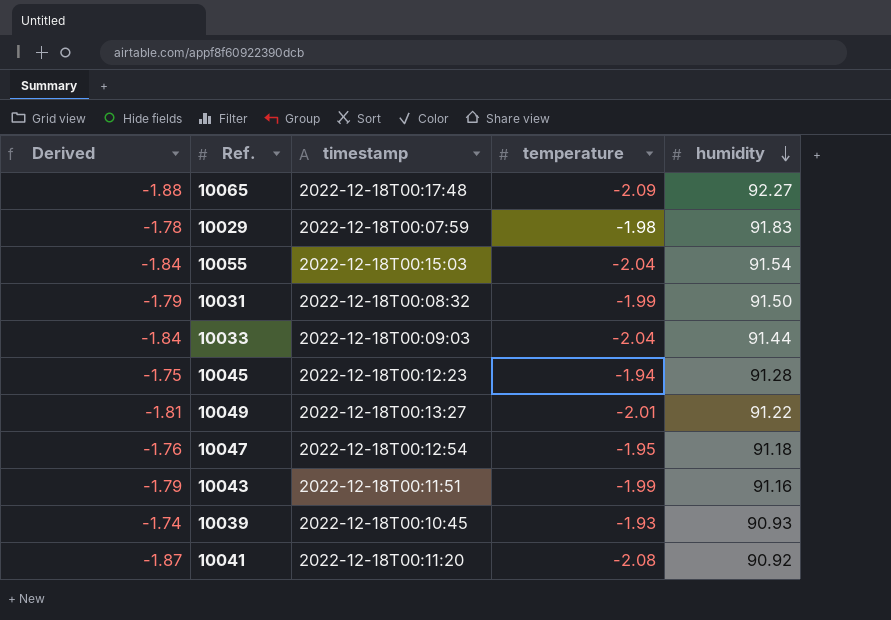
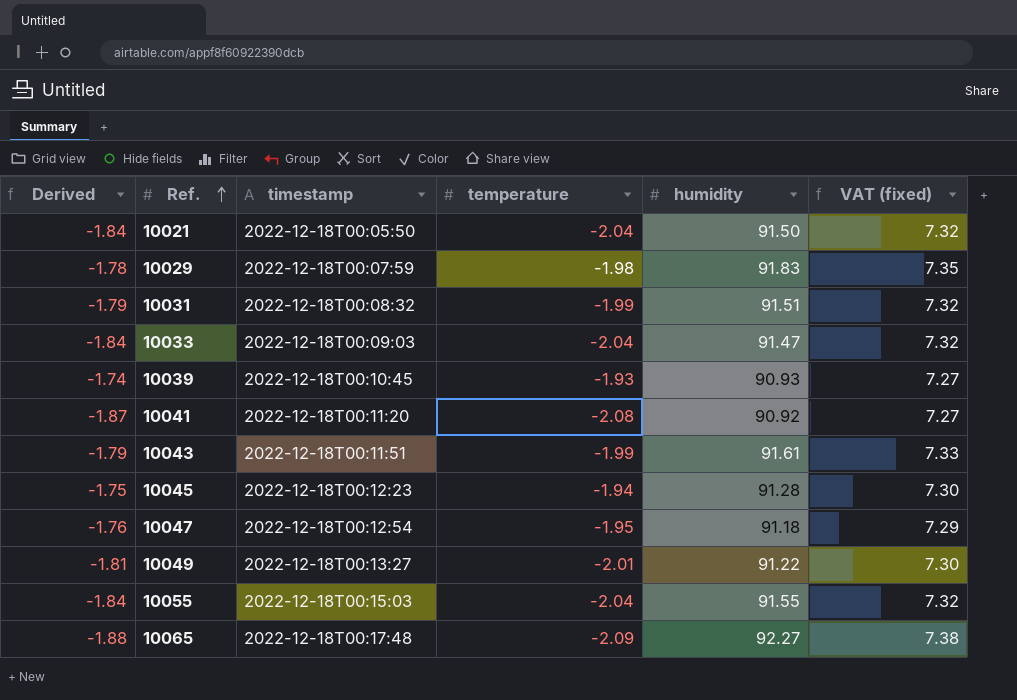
row order: humidity descending -> Ref. ascending
column VAT (fixed) | formula: none -> [humidity] * 0.08
row 10021: none -> -1.84 | 2022-12-18T00:05:50 | -2.04 | 91.50 | 7.32
10031 | humidity: 91.50 -> 91.51
10033 | humidity: 91.44 -> 91.47
10043 | humidity: 91.16 -> 91.61
10055 | humidity: 91.54 -> 91.55

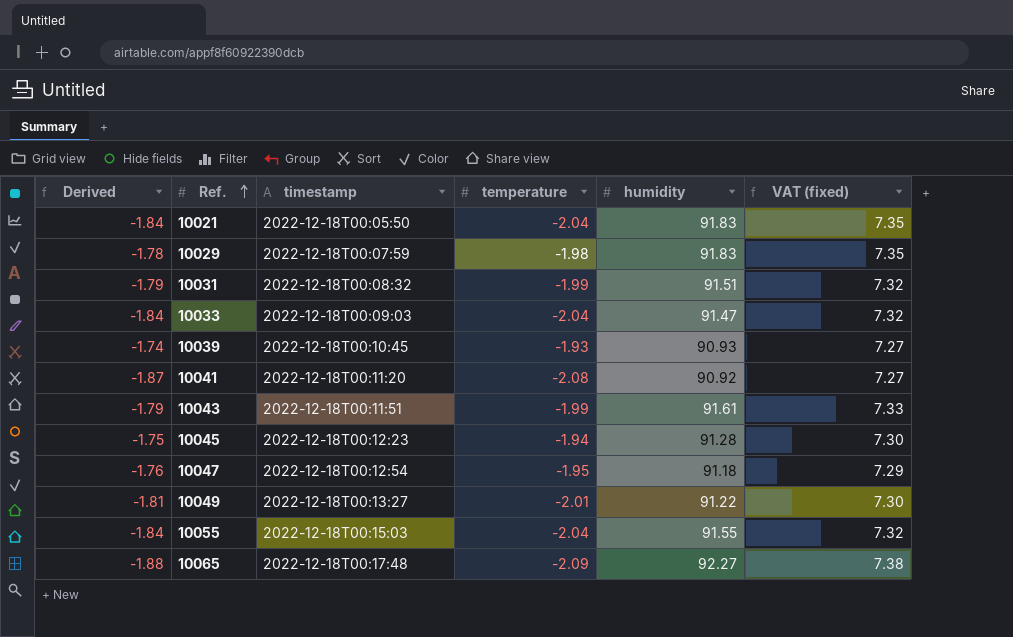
10021 | humidity: 91.50 -> 91.83
10021 | VAT (fixed): 7.32 -> 7.35

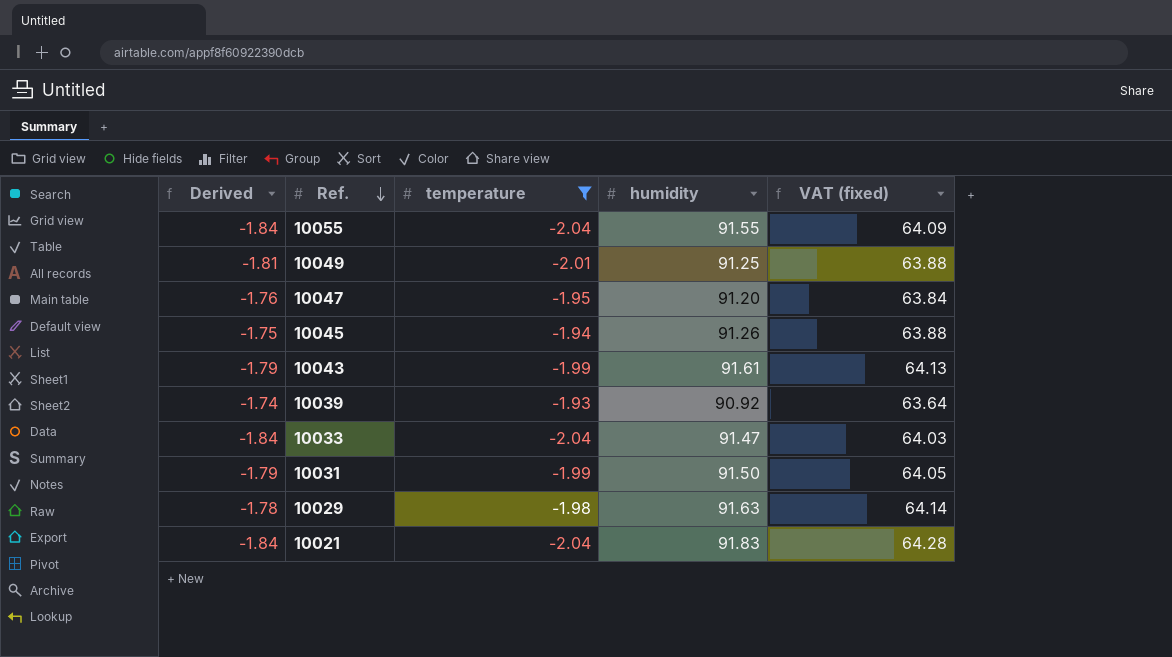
filter: none -> temperature >= -2.04
row order: Ref. ascending -> Ref. descending
column timestamp | position: 3 -> none
column VAT (fixed) | formula: [humidity] * 0.08 -> [humidity] * 0.7
10049 | humidity: 91.22 -> 91.25
10047 | humidity: 91.18 -> 91.20
10045 | humidity: 91.28 -> 91.26
10039 | humidity: 90.93 -> 90.92
10031 | humidity: 91.51 -> 91.50
10029 | humidity: 91.83 -> 91.63

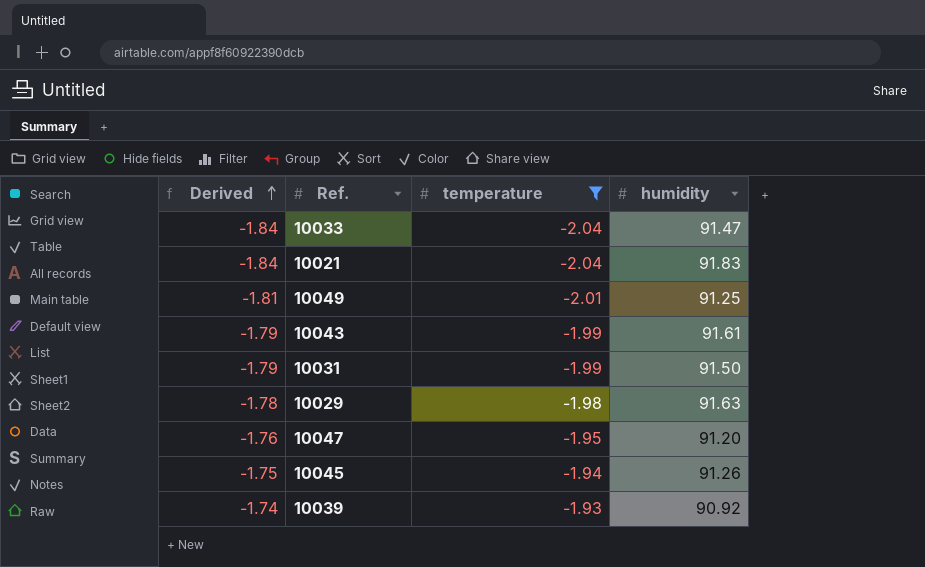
row order: Ref. descending -> Derived ascending
column VAT (fixed) | formula: [humidity] * 0.7 -> none
row 10055: -1.84 | -2.04 | 91.55 | 64.09 -> none

